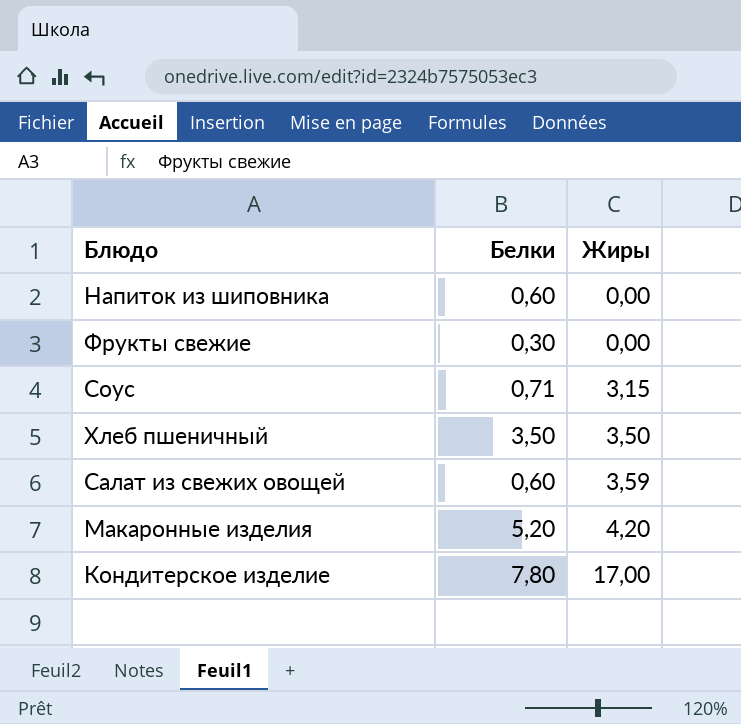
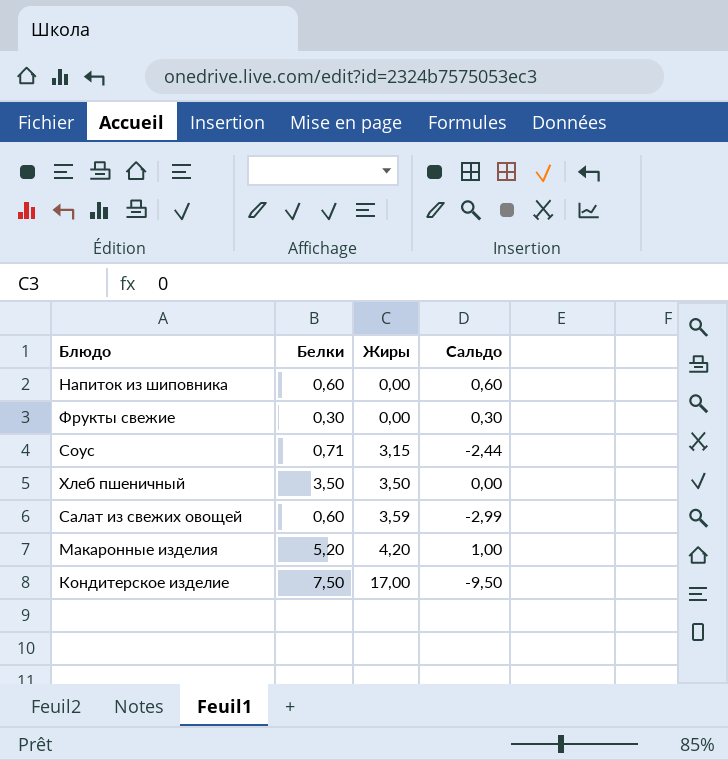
column Сальдо | formula: none -> [Белки] - [Жиры]
Кондитерское изделие | Белки: 7,80 -> 7,50

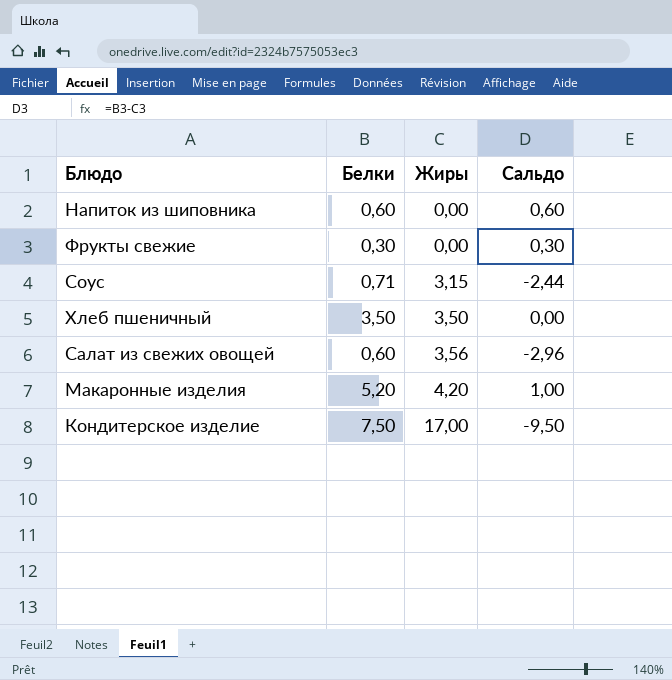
Салат из свежих овощей | Жиры: 3,59 -> 3,56
Салат из свежих овощей | Сальдо: -2,99 -> -2,96

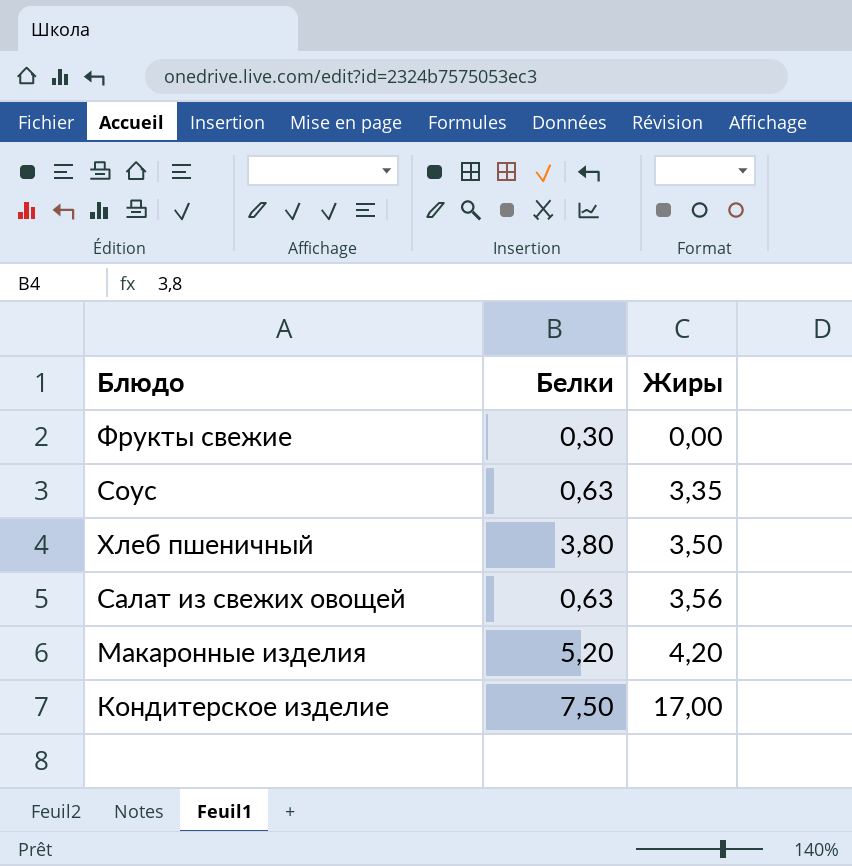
column Сальдо | formula: [Белки] - [Жиры] -> none
row Напиток из шиповника: 0,60 | 0,00 | 0,60 -> none
Соус | Белки: 0,71 -> 0,63
Соус | Жиры: 3,15 -> 3,35
Хлеб пшеничный | Белки: 3,50 -> 3,80
Салат из свежих овощей | Белки: 0,60 -> 0,63

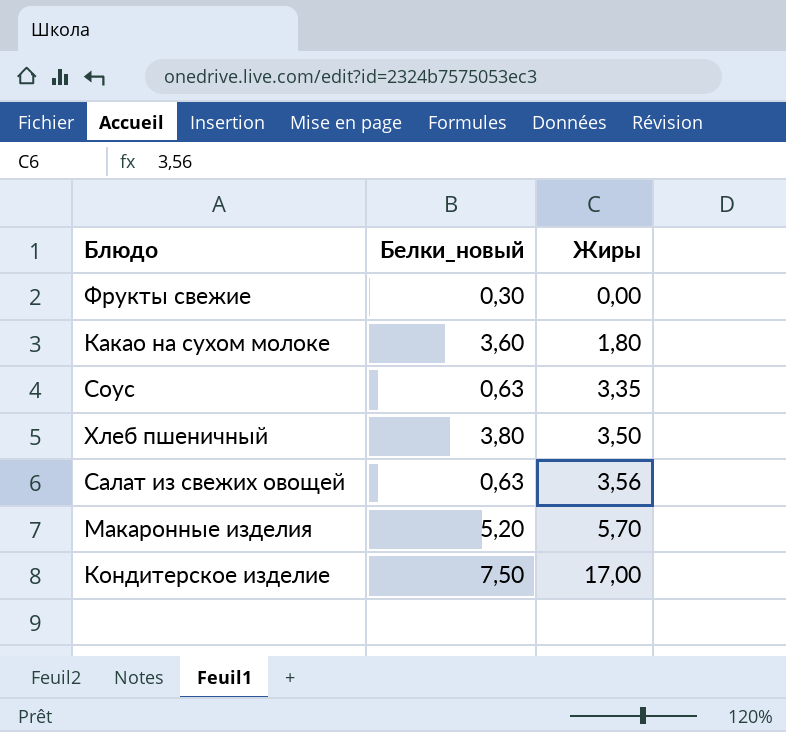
column name: Белки -> Белки_новый
row Какао на сухом молоке: none -> 3,60 | 1,80
Макаронные изделия | Жиры: 4,20 -> 5,70

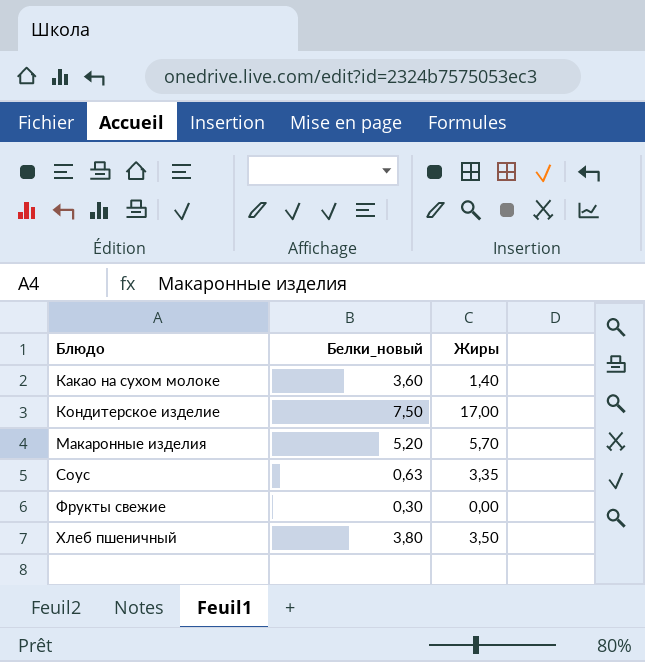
row order: Жиры ascending -> Блюдо ascending
row Салат из свежих овощей: 0,63 | 3,56 -> none
Какао на сухом молоке | Жиры: 1,80 -> 1,40

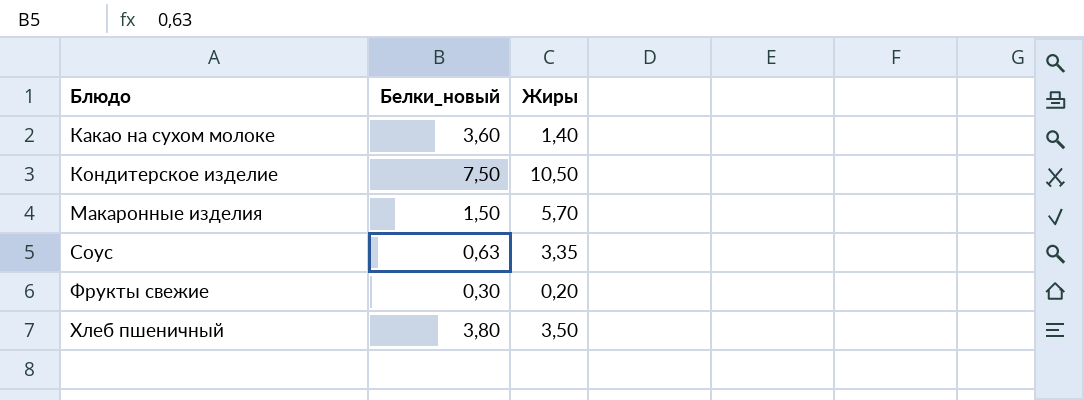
Кондитерское изделие | Жиры: 17,00 -> 10,50
Макаронные изделия | Белки_новый: 5,20 -> 1,50
Фрукты свежие | Жиры: 0,00 -> 0,20

